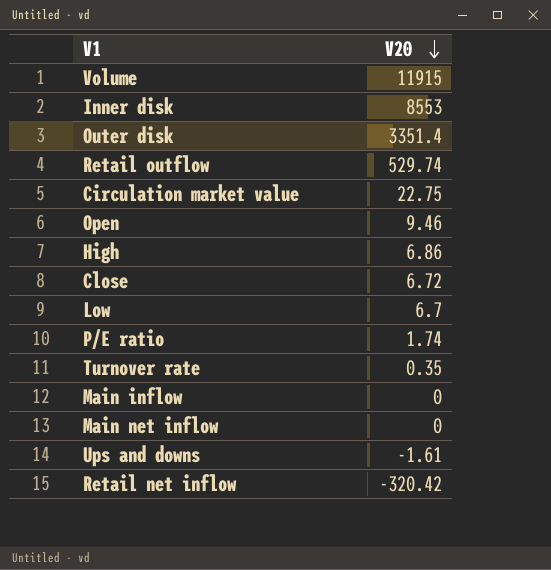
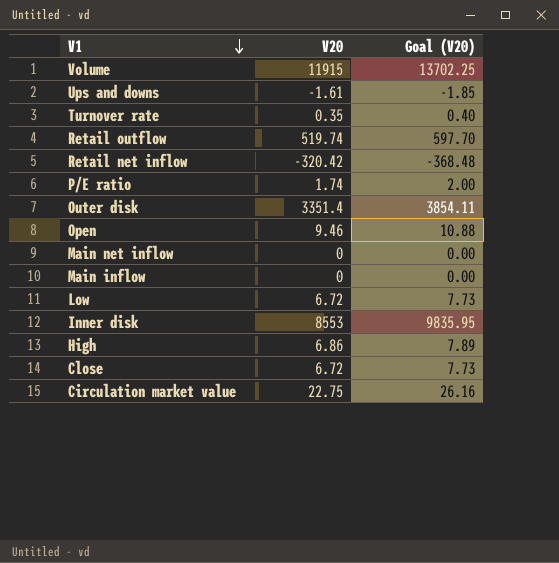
row order: V20 descending -> V1 descending
column Goal (V20) | formula: none -> [V20] * 1.15
Retail outflow | V20: 529.74 -> 519.74
Low | V20: 6.7 -> 6.72

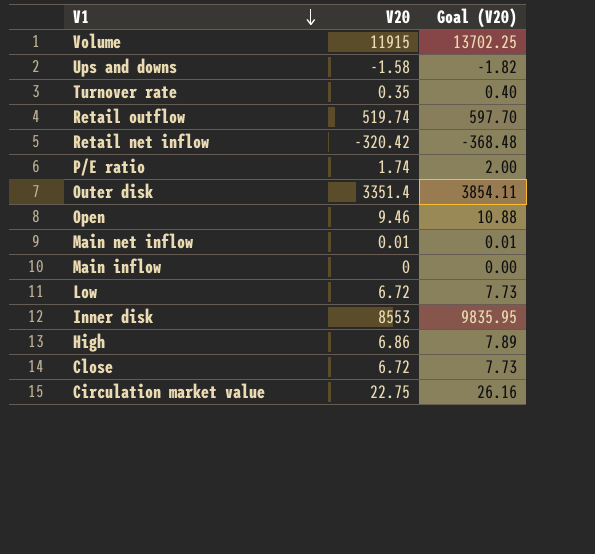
Ups and downs | V20: -1.61 -> -1.58
Ups and downs | Goal (V20): -1.85 -> -1.82
Main net inflow | V20: 0 -> 0.01
Main net inflow | Goal (V20): 0.00 -> 0.01

